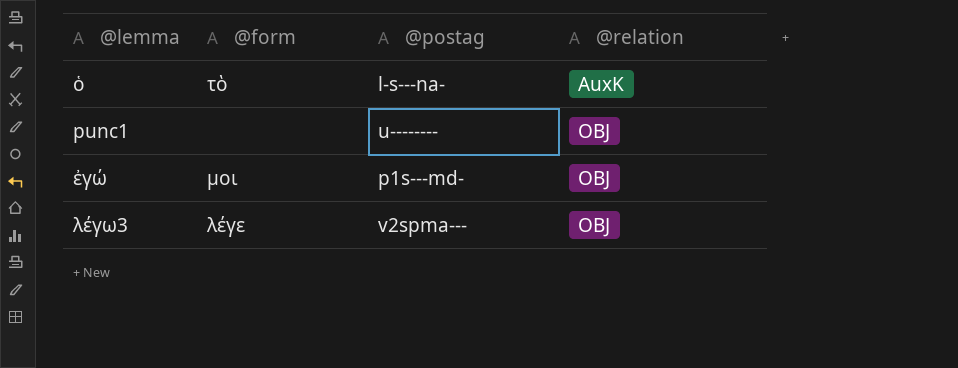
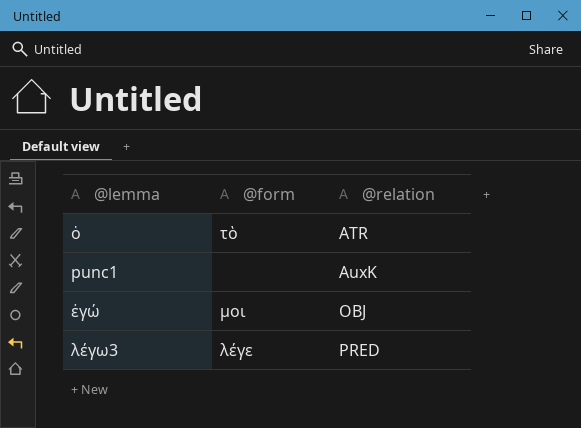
column @postag | position: 3 -> none
ὁ | @relation: AuxK -> ATR
punc1 | @relation: OBJ -> AuxK
λέγω3 | @relation: OBJ -> PRED

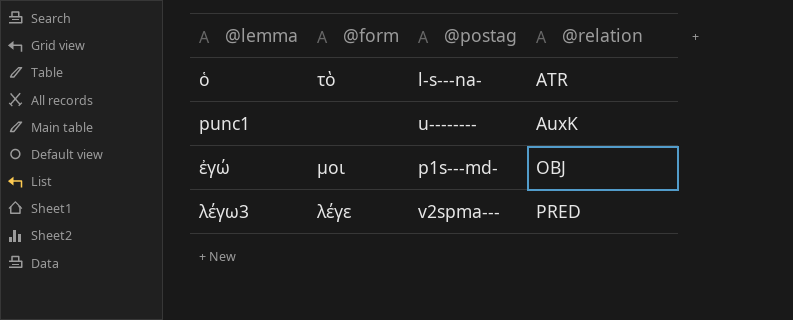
column @postag | position: none -> 3

